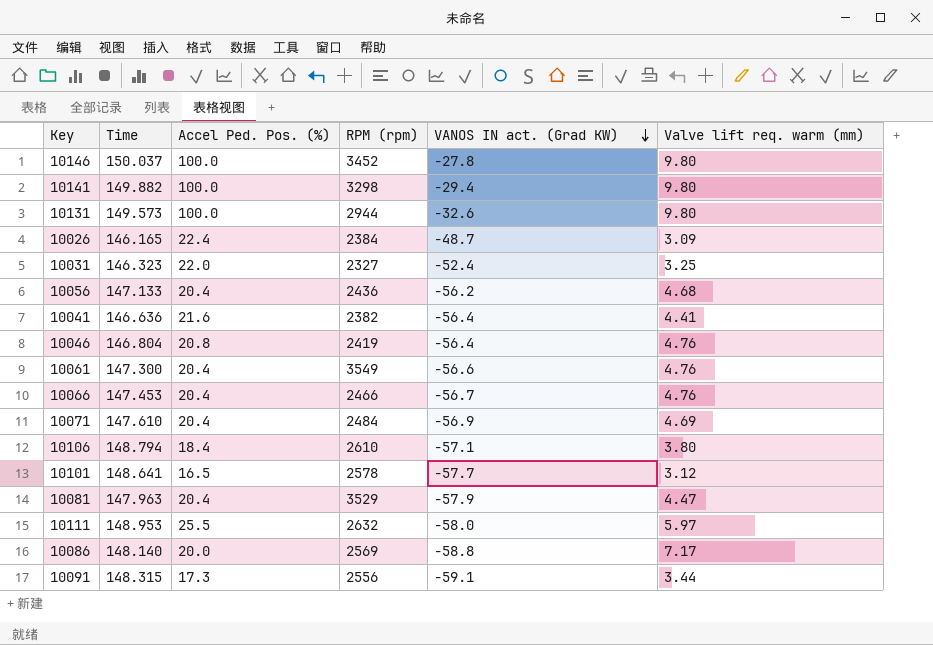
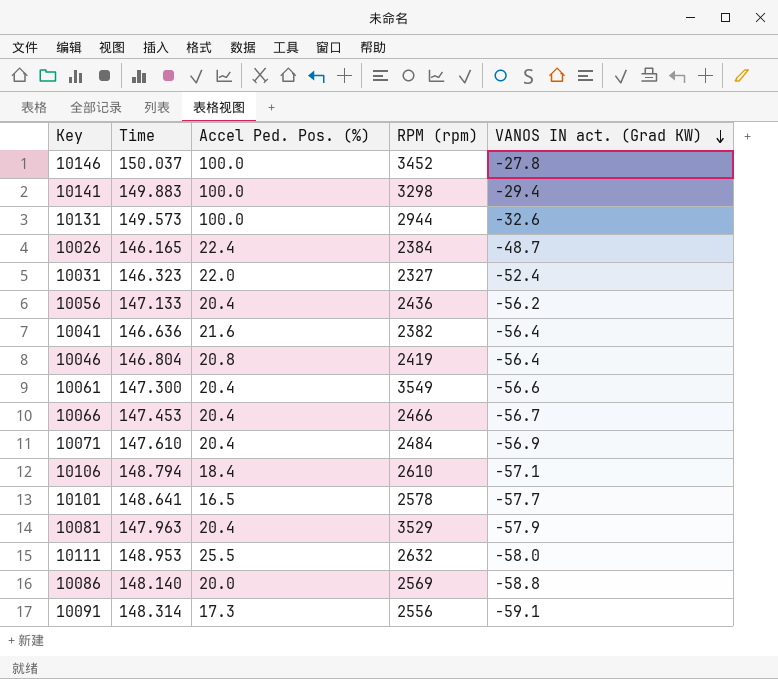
column Valve lift req. warm (mm) | position: 6 -> none
10141 | Time: 149.882 -> 149.883
10091 | Time: 148.315 -> 148.314

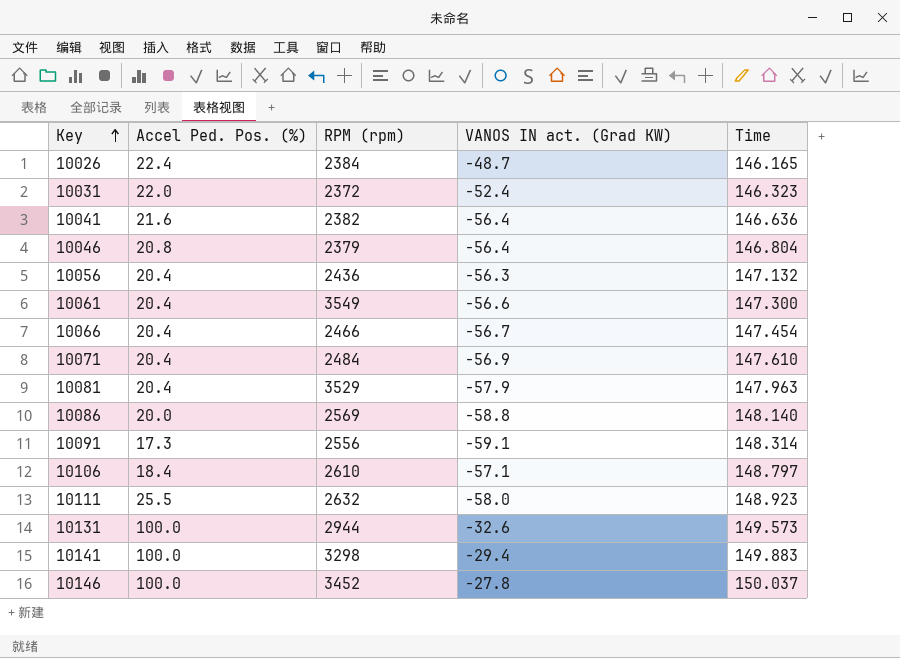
row order: VANOS IN act. (Grad KW) descending -> Key ascending
column Time | position: 2 -> 5
row 10101: 148.641 | 16.5 | 2578 | -57.7 -> none
10031 | RPM (rpm): 2327 -> 2372
10046 | RPM (rpm): 2419 -> 2379
10056 | VANOS IN act. (Grad KW): -56.2 -> -56.3
10056 | Time: 147.133 -> 147.132
10066 | Time: 147.453 -> 147.454
10106 | Time: 148.794 -> 148.797
10111 | Time: 148.953 -> 148.923

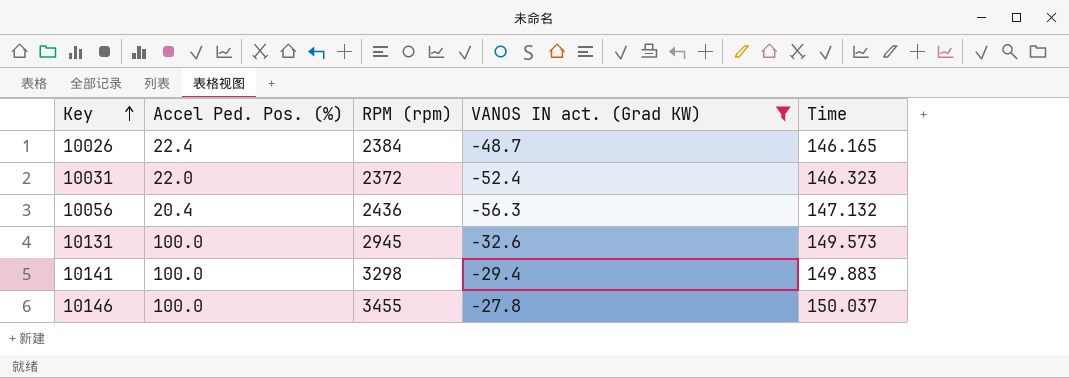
filter: none -> VANOS IN act. (Grad KW) >= -56.3
10131 | RPM (rpm): 2944 -> 2945
10146 | RPM (rpm): 3452 -> 3455

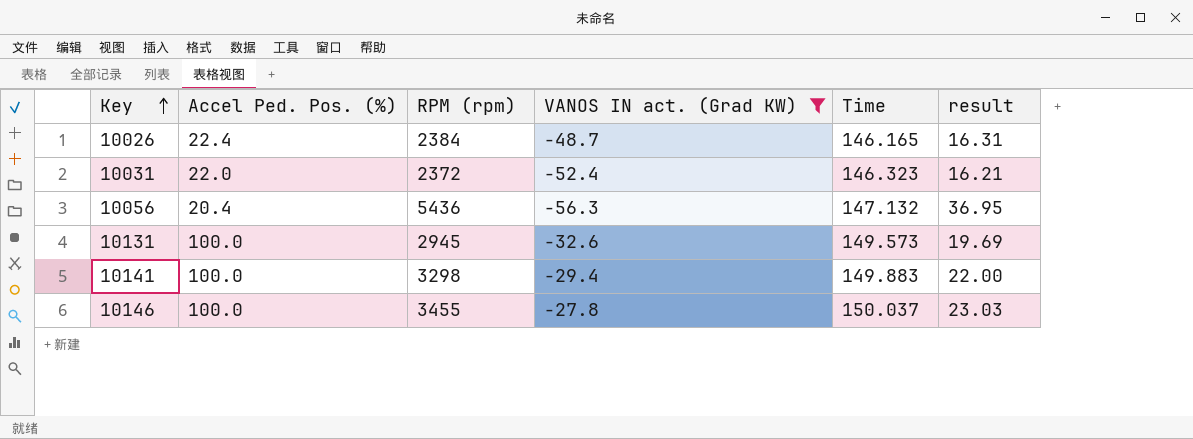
column result | formula: none -> [RPM (rpm)] / [Time]
10056 | RPM (rpm): 2436 -> 5436

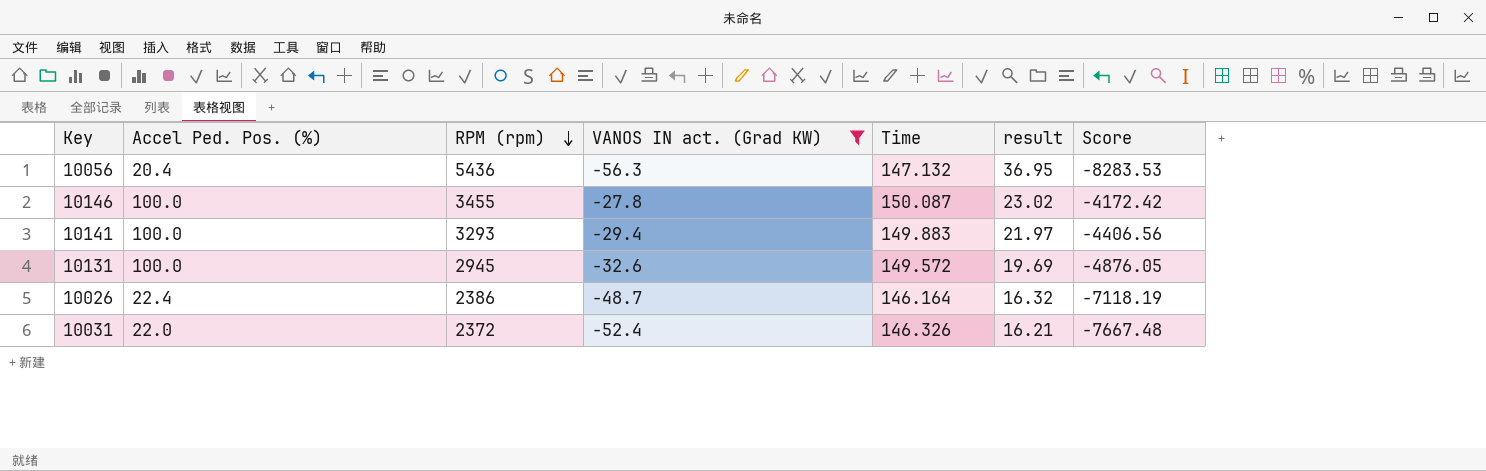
row order: Key ascending -> RPM (rpm) descending
column Score | formula: none -> [VANOS IN act. (Grad KW)] * [Time]
10146 | Time: 150.037 -> 150.087
10146 | result: 23.03 -> 23.02
10141 | RPM (rpm): 3298 -> 3293
10141 | result: 22.00 -> 21.97
10131 | Time: 149.573 -> 149.572
10026 | RPM (rpm): 2384 -> 2386
10026 | Time: 146.165 -> 146.164
10026 | result: 16.31 -> 16.32
10031 | Time: 146.323 -> 146.326

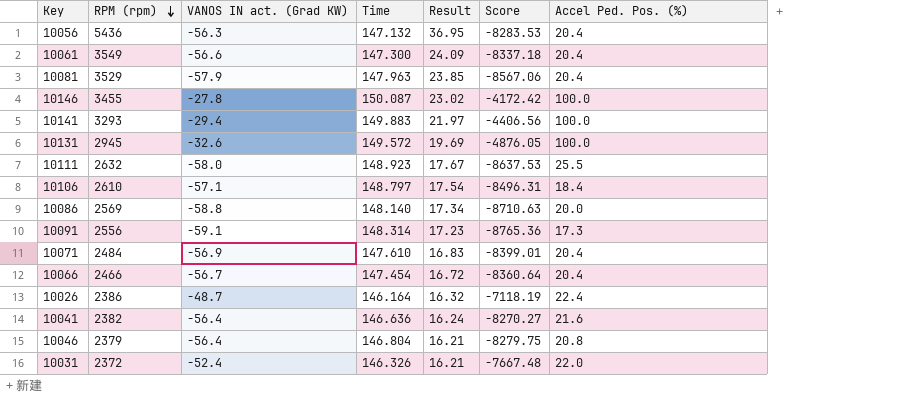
filter: VANOS IN act. (Grad KW) >= -56.3 -> none
column name: result -> Result
column Accel Ped. Pos. (%) | position: 2 -> 7

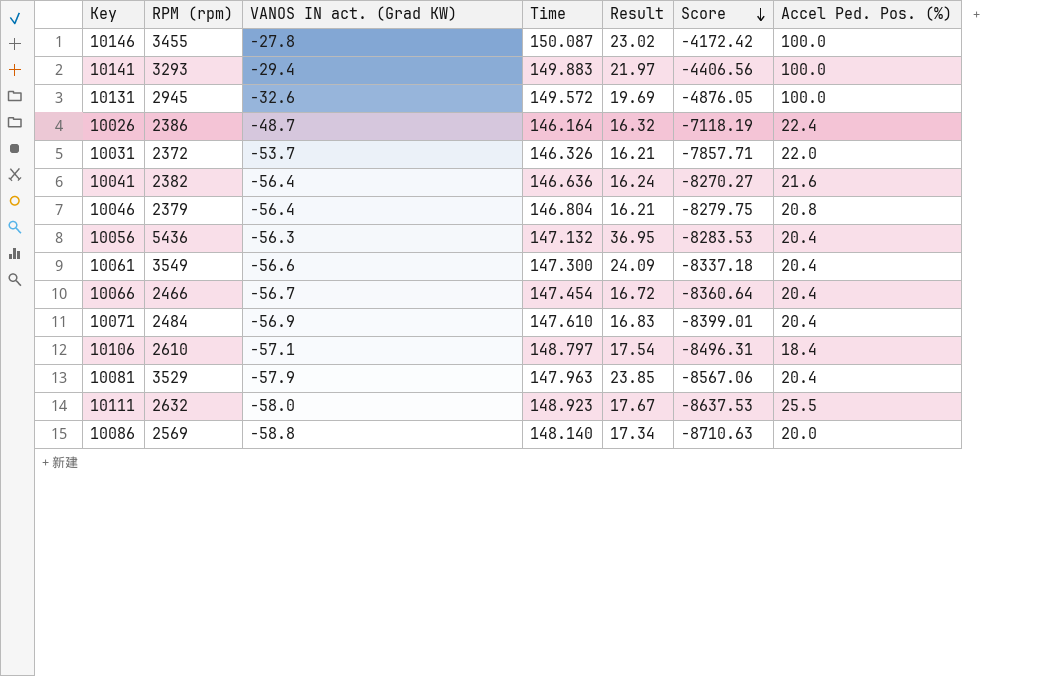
row order: RPM (rpm) descending -> Score descending
row 10091: 2556 | -59.1 | 148.314 | 17.23 | -8765.36 | 17.3 -> none
10031 | VANOS IN act. (Grad KW): -52.4 -> -53.7
10031 | Score: -7667.48 -> -7857.71

